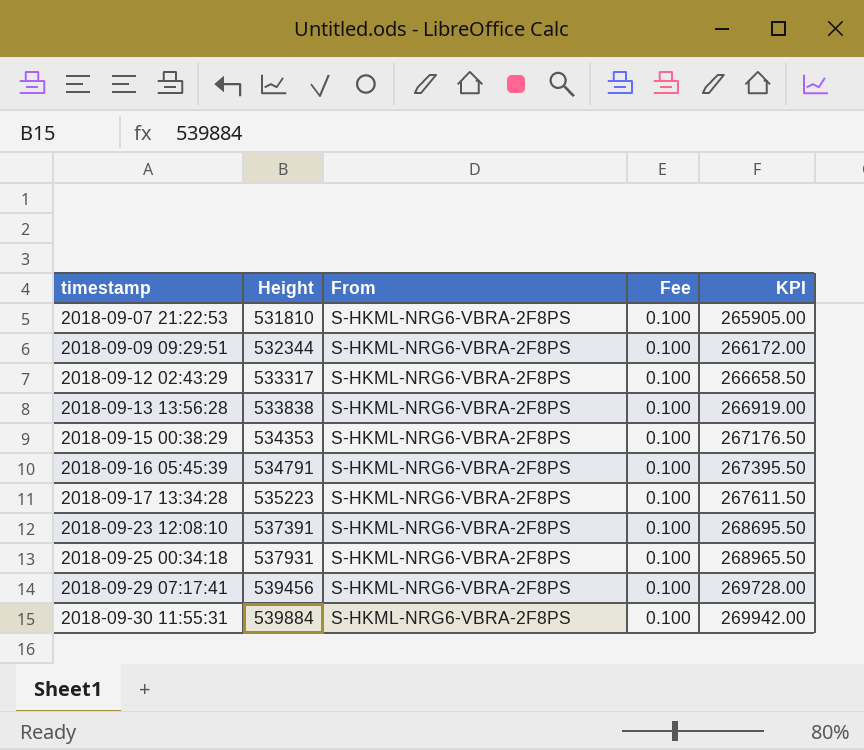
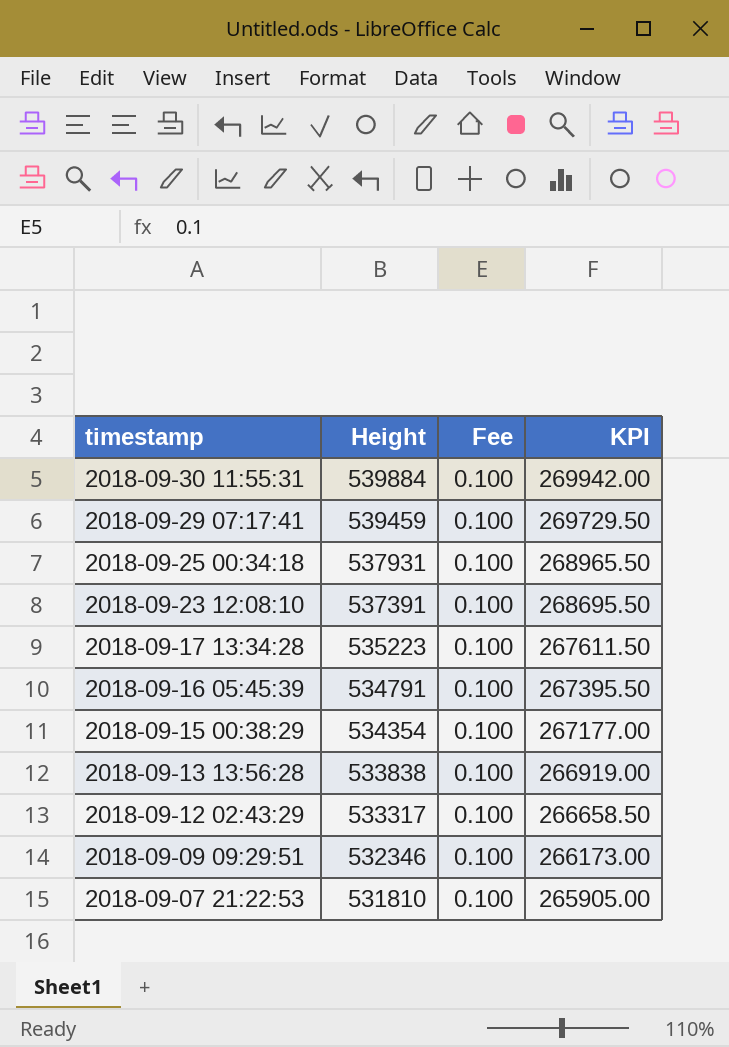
row order: timestamp ascending -> timestamp descending
column From | position: 3 -> none
2018-09-29 07:17:41 | Height: 539456 -> 539459
2018-09-29 07:17:41 | KPI: 269728.00 -> 269729.50
2018-09-15 00:38:29 | Height: 534353 -> 534354
2018-09-15 00:38:29 | KPI: 267176.50 -> 267177.00
2018-09-09 09:29:51 | Height: 532344 -> 532346
2018-09-09 09:29:51 | KPI: 266172.00 -> 266173.00

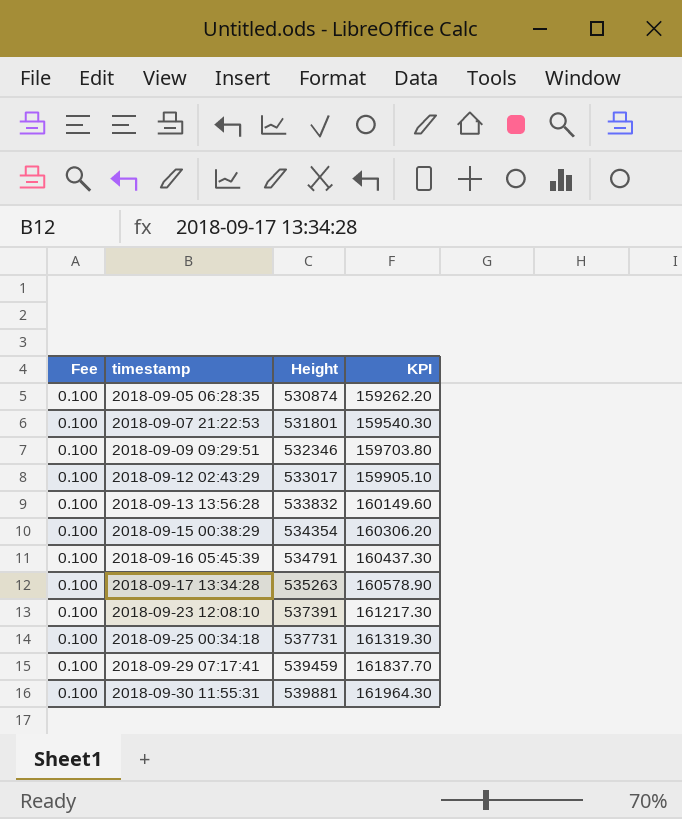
row order: timestamp descending -> timestamp ascending
column Fee | position: 3 -> 1
column KPI | formula: [Height] * 0.5 -> [Height] * 0.3
row 2018-09-05 06:28:35: none -> 0.100 | 530874 | 159262.20
2018-09-07 21:22:53 | Height: 531810 -> 531801
2018-09-12 02:43:29 | Height: 533317 -> 533017
2018-09-13 13:56:28 | Height: 533838 -> 533832
2018-09-17 13:34:28 | Height: 535223 -> 535263
2018-09-25 00:34:18 | Height: 537931 -> 537731
2018-09-30 11:55:31 | Height: 539884 -> 539881

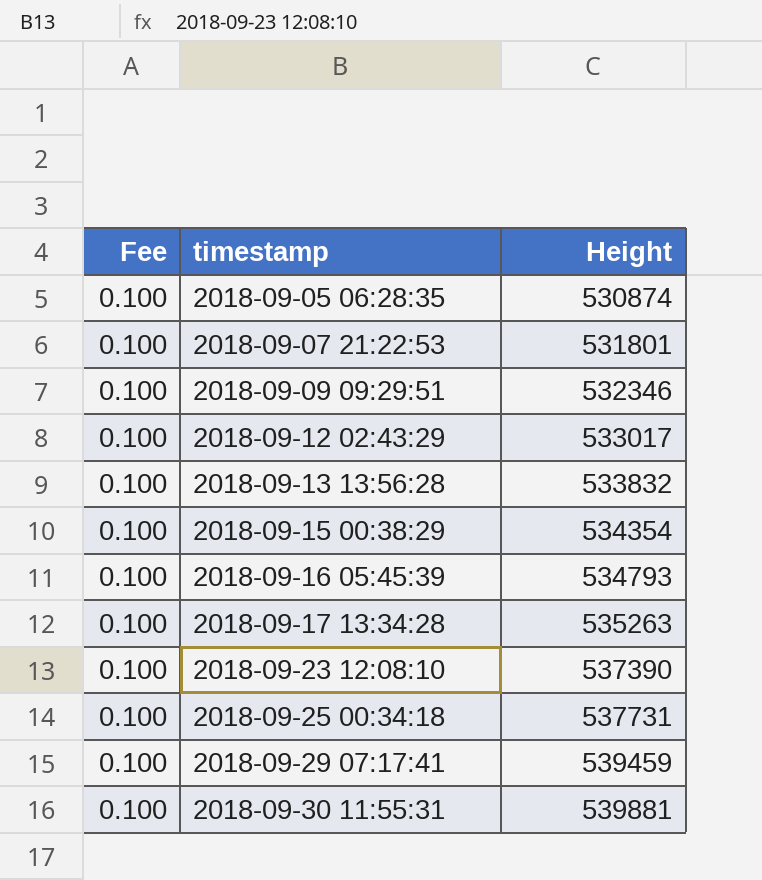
column KPI | formula: [Height] * 0.3 -> none
2018-09-16 05:45:39 | Height: 534791 -> 534793
2018-09-23 12:08:10 | Height: 537391 -> 537390

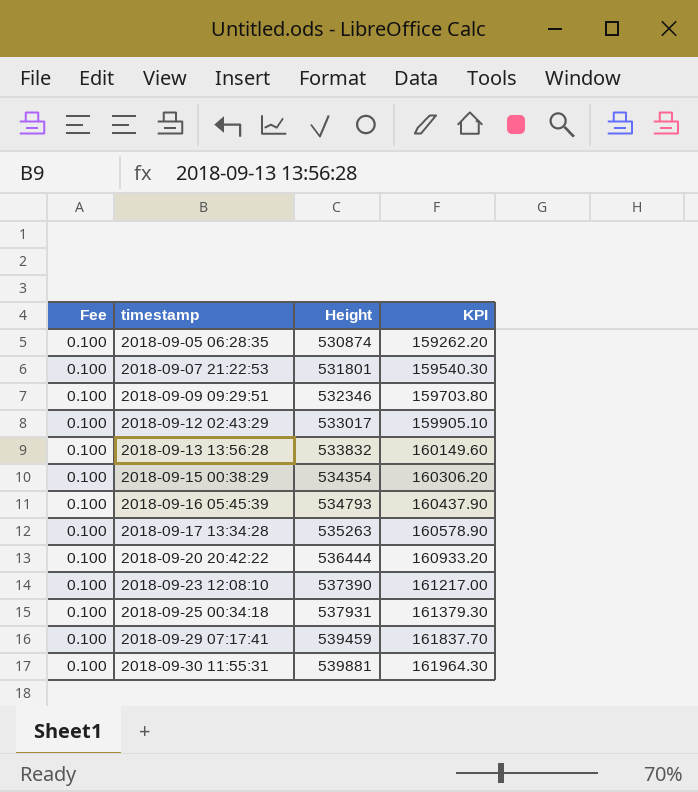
column KPI | formula: none -> [Height] * 0.3
row 2018-09-20 20:42:22: none -> 0.100 | 536444 | 160933.20
2018-09-25 00:34:18 | Height: 537731 -> 537931

